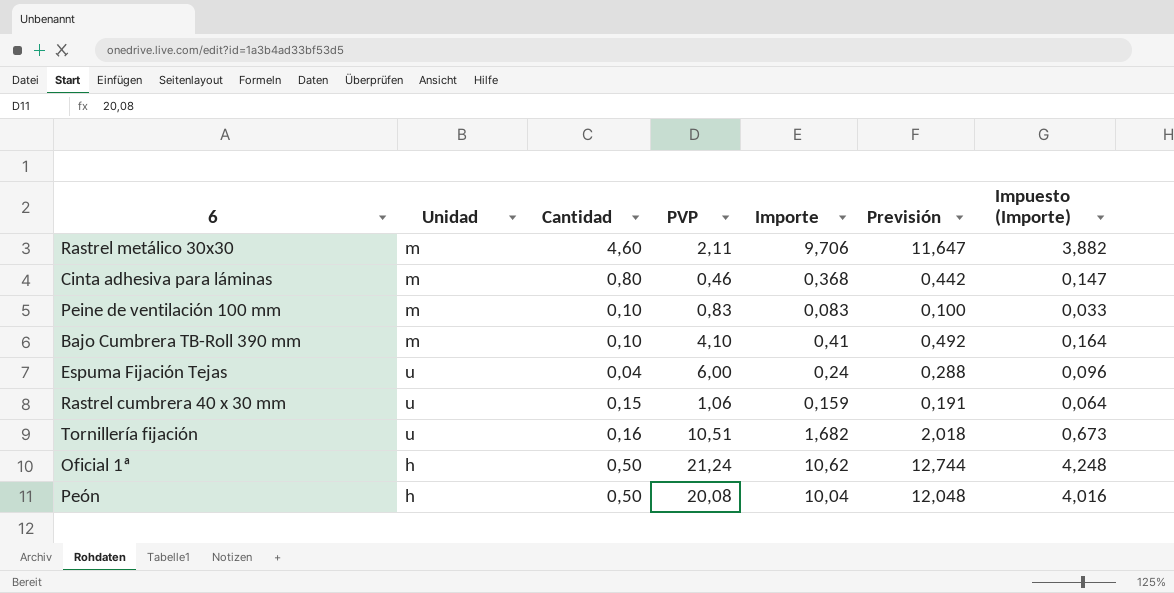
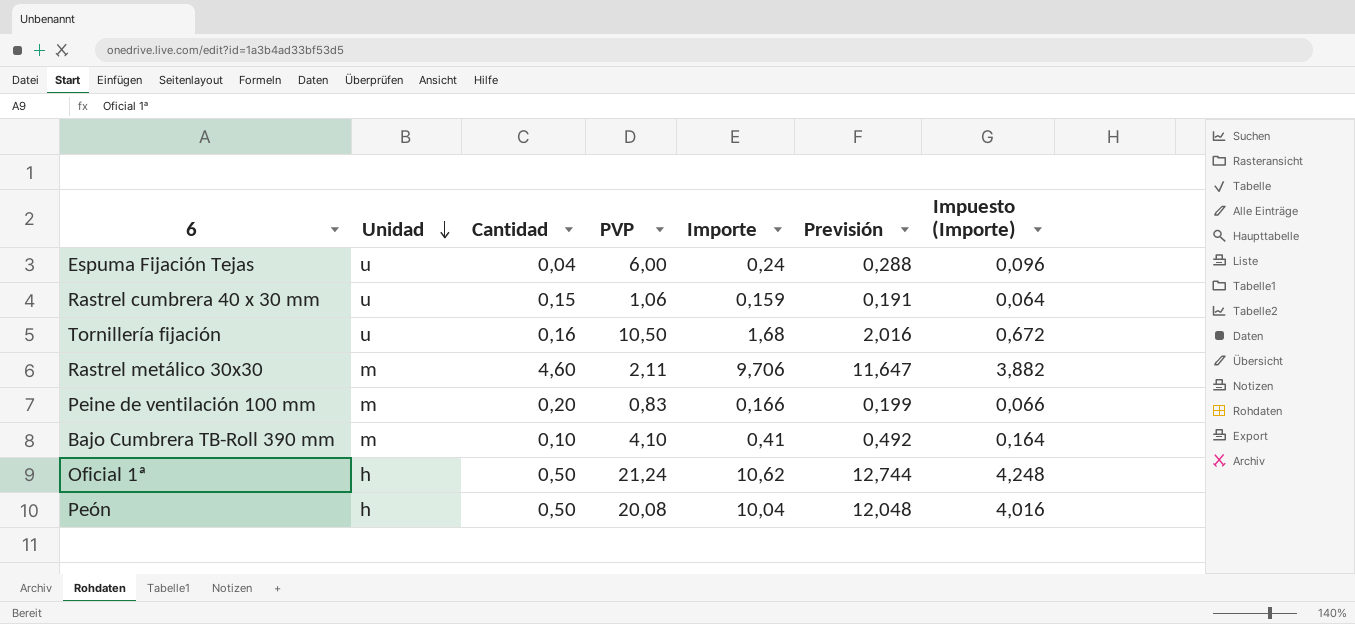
row order: none -> Unidad descending
row Cinta adhesiva para láminas: m | 0,80 | 0,46 | 0,368 | 0,442 | 0,147 -> none
Tornillería fijación | PVP: 10,51 -> 10,50
Tornillería fijación | Importe: 1,682 -> 1,68
Tornillería fijación | Previsión: 2,018 -> 2,016
Tornillería fijación | Impuesto (Importe): 0,673 -> 0,672
Peine de ventilación 100 mm | Cantidad: 0,10 -> 0,20
Peine de ventilación 100 mm | Importe: 0,083 -> 0,166
Peine de ventilación 100 mm | Previsión: 0,100 -> 0,199
Peine de ventilación 100 mm | Impuesto (Importe): 0,033 -> 0,066

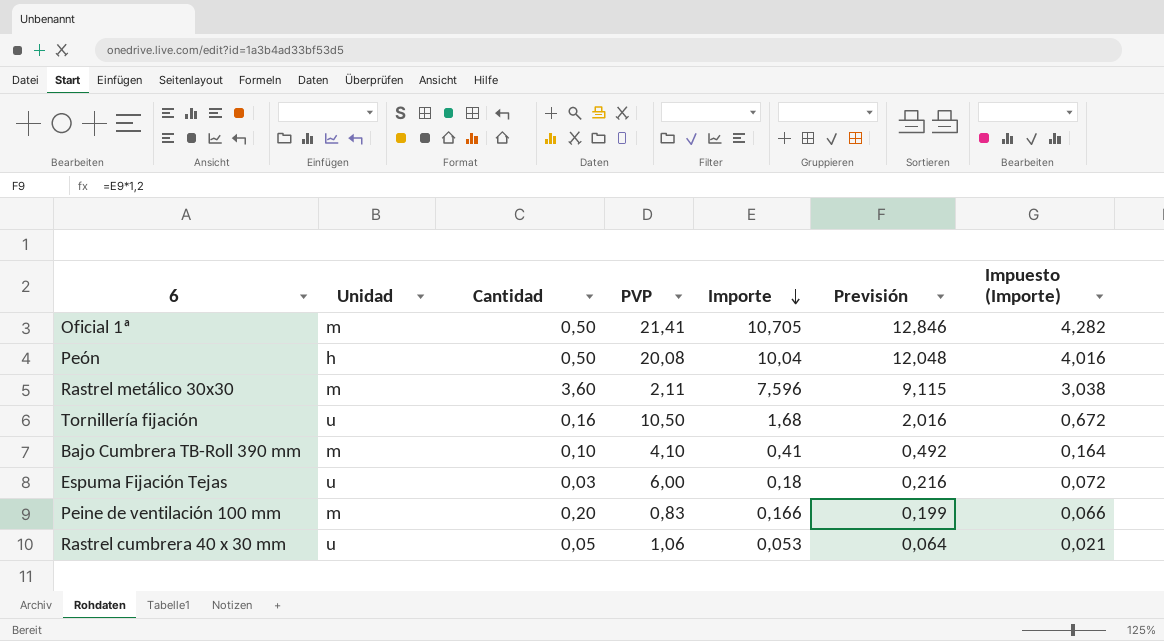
row order: Unidad descending -> Importe descending
Oficial 1ª | Unidad: h -> m
Oficial 1ª | PVP: 21,24 -> 21,41
Oficial 1ª | Importe: 10,62 -> 10,705
Oficial 1ª | Previsión: 12,744 -> 12,846
Oficial 1ª | Impuesto (Importe): 4,248 -> 4,282
Rastrel metálico 30x30 | Cantidad: 4,60 -> 3,60
Rastrel metálico 30x30 | Importe: 9,706 -> 7,596
Rastrel metálico 30x30 | Previsión: 11,647 -> 9,115
Rastrel metálico 30x30 | Impuesto (Importe): 3,882 -> 3,038
Espuma Fijación Tejas | Cantidad: 0,04 -> 0,03
Espuma Fijación Tejas | Importe: 0,24 -> 0,18
Espuma Fijación Tejas | Previsión: 0,288 -> 0,216
Espuma Fijación Tejas | Impuesto (Importe): 0,096 -> 0,072
Rastrel cumbrera 40 x 30 mm | Cantidad: 0,15 -> 0,05
Rastrel cumbrera 40 x 30 mm | Importe: 0,159 -> 0,053
Rastrel cumbrera 40 x 30 mm | Previsión: 0,191 -> 0,064
Rastrel cumbrera 40 x 30 mm | Impuesto (Importe): 0,064 -> 0,021

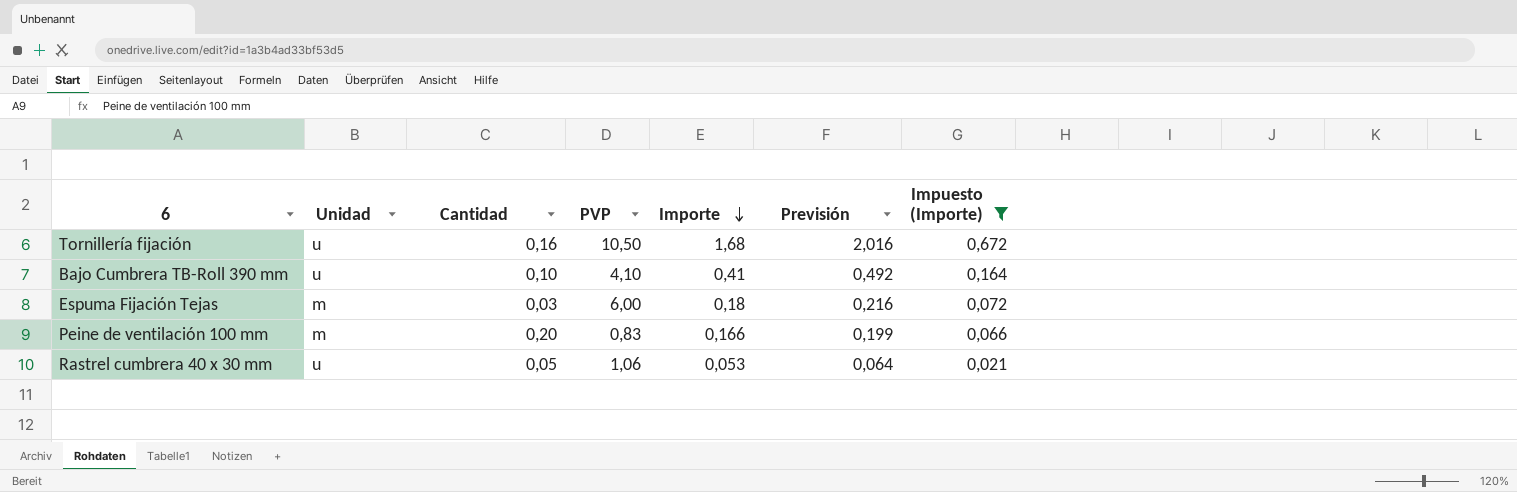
filter: none -> Impuesto (Importe) <= 0,672
Bajo Cumbrera TB-Roll 390 mm | Unidad: m -> u
Espuma Fijación Tejas | Unidad: u -> m

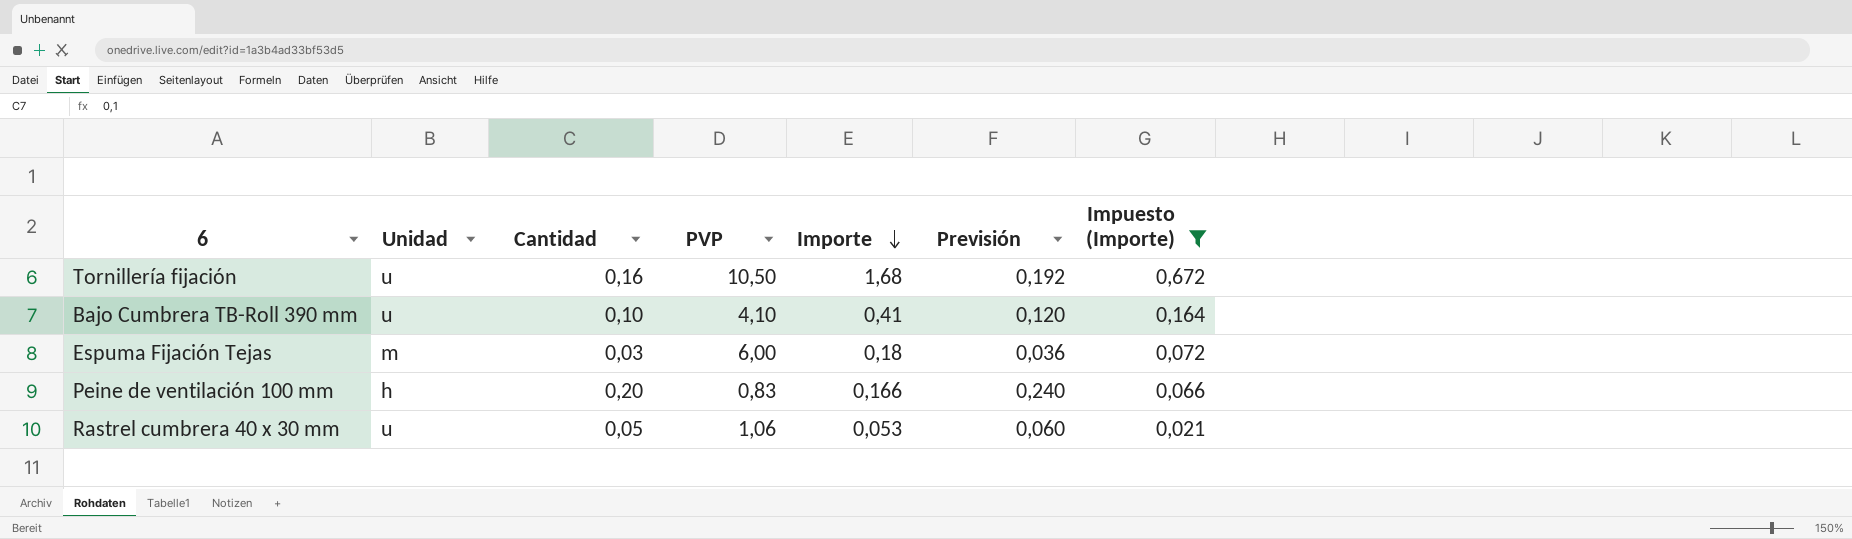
column Previsión | formula: [Importe] * 1,2 -> [Cantidad] * 1,2
Peine de ventilación 100 mm | Unidad: m -> h

